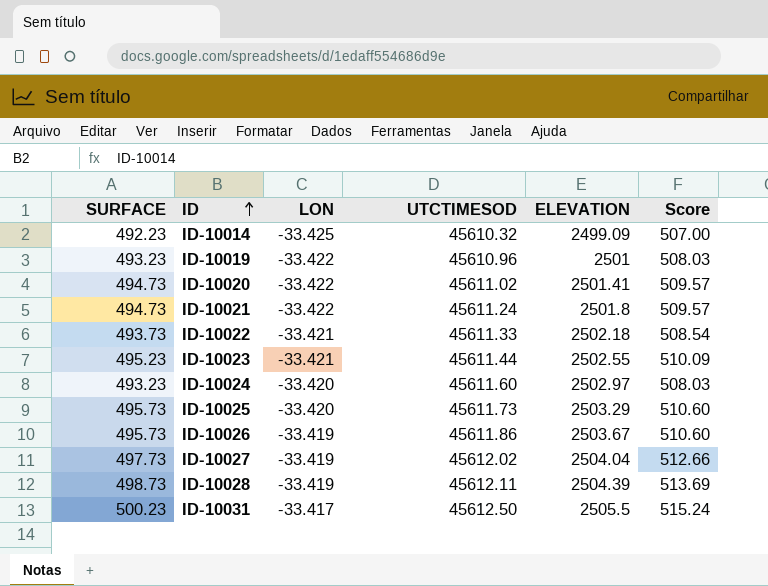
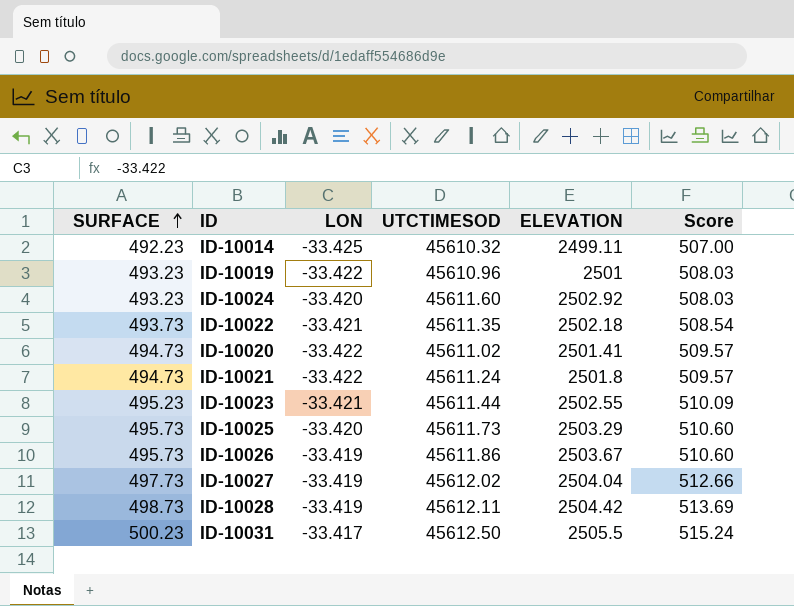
row order: ID ascending -> SURFACE ascending
ID-10014 | ELEVATION: 2499.09 -> 2499.11
ID-10024 | ELEVATION: 2502.97 -> 2502.92
ID-10022 | UTCTIMESOD: 45611.33 -> 45611.35
ID-10028 | ELEVATION: 2504.39 -> 2504.42

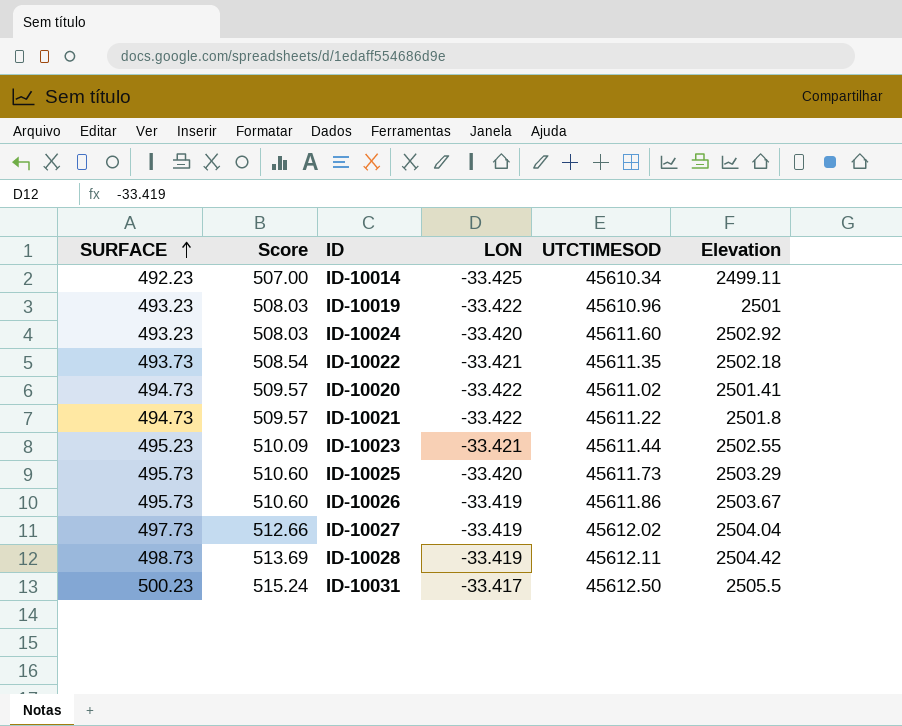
column Score | position: 6 -> 2
column name: ELEVATION -> Elevation
ID-10014 | UTCTIMESOD: 45610.32 -> 45610.34
ID-10021 | UTCTIMESOD: 45611.24 -> 45611.22

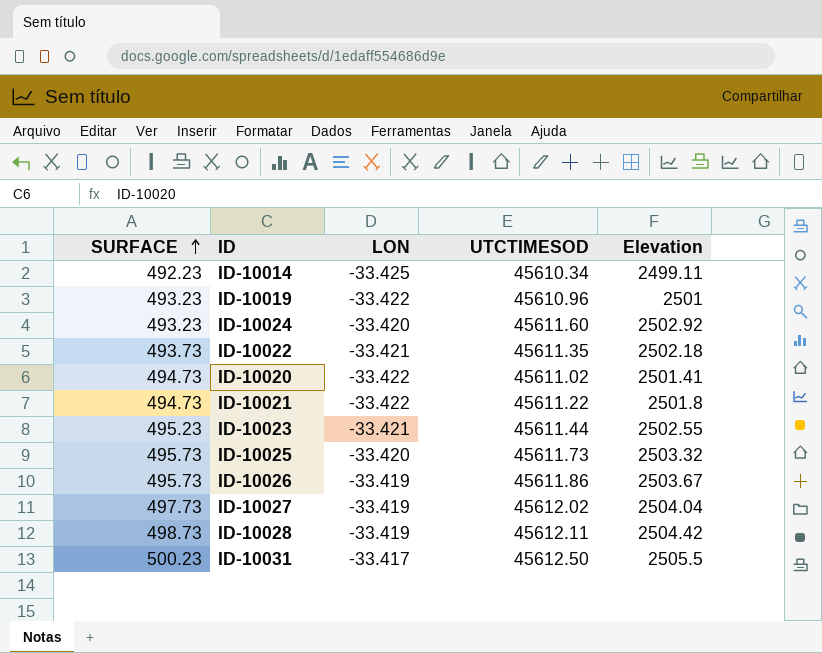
column Score | formula: [SURFACE] * 1.03 -> none
ID-10025 | Elevation: 2503.29 -> 2503.32

